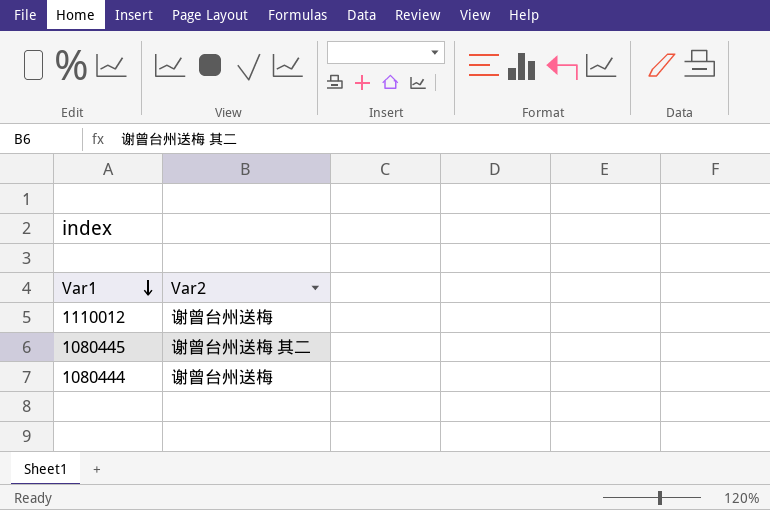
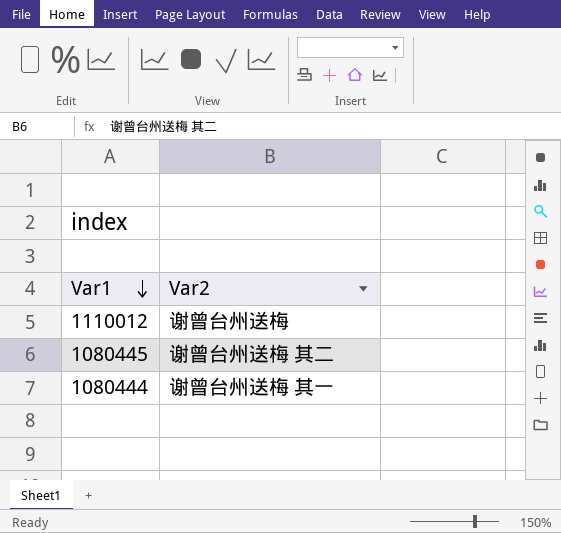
1080444 | Var2: 谢曾台州送梅 -> 谢曾台州送梅 其一

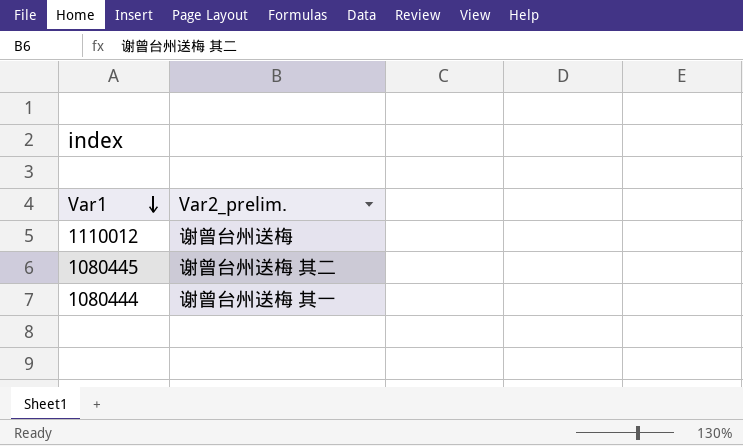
column name: Var2 -> Var2_prelim.

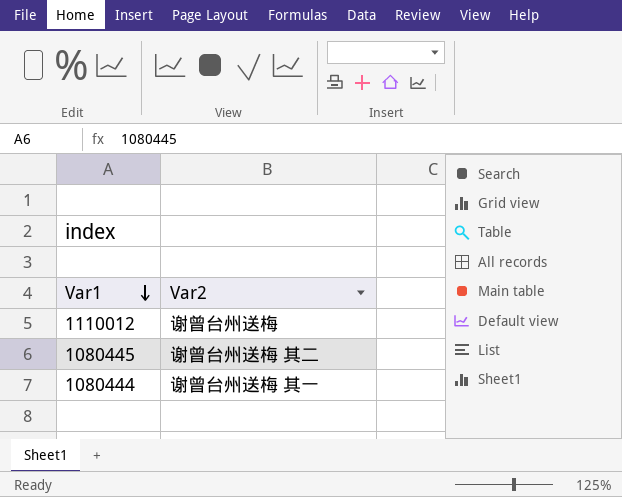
column name: Var2_prelim. -> Var2

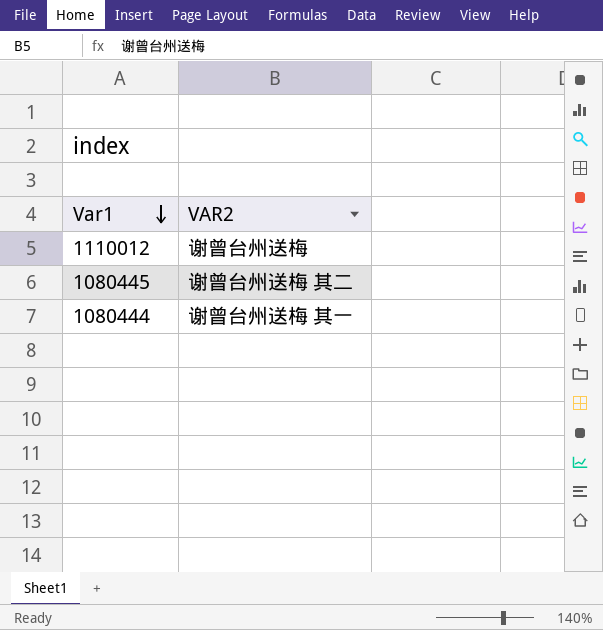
column name: Var2 -> VAR2

